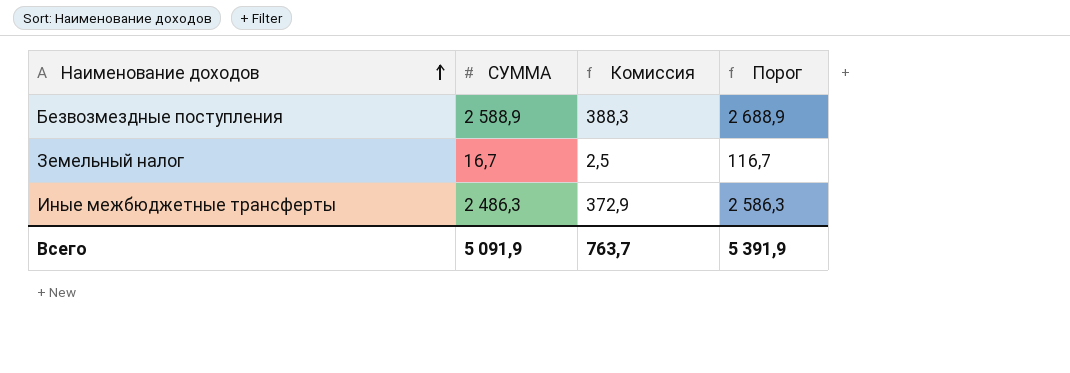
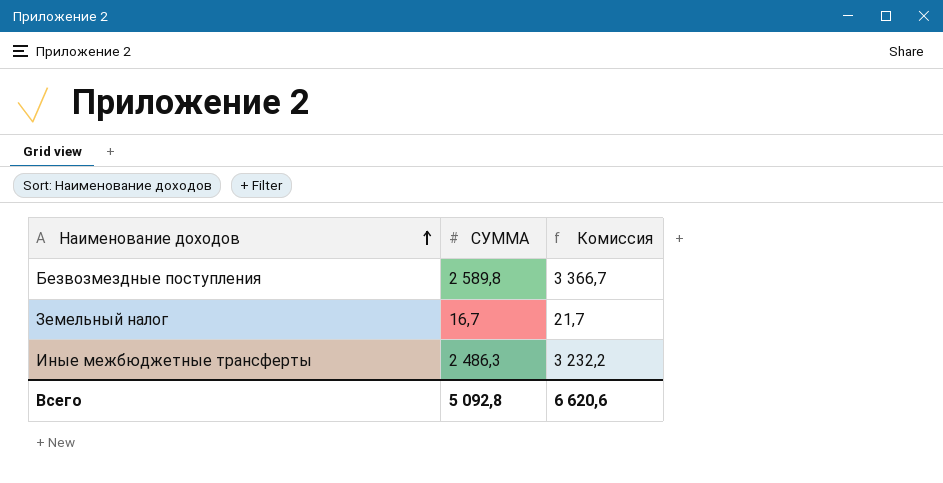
column Порог | formula: [СУММА] + 100 -> none
column Комиссия | formula: [СУММА] * 0,15 -> [СУММА] * 1,3
Безвозмездные поступления | СУММА: 2 588,9 -> 2 589,8
Всего | СУММА: 5 091,9 -> 5 092,8
Всего | Комиссия: 763,7 -> 6 620,6

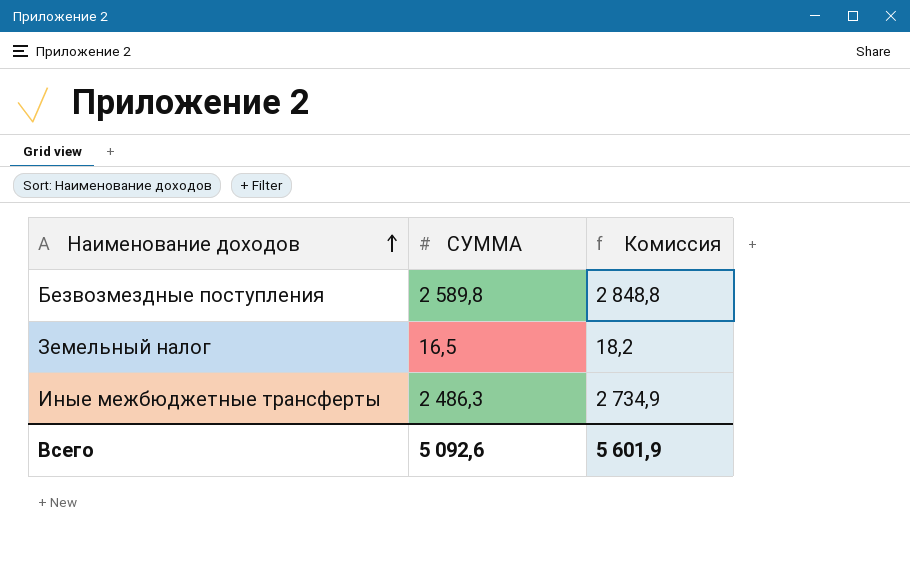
column Комиссия | formula: [СУММА] * 1,3 -> [СУММА] * 1,1
Земельный налог | СУММА: 16,7 -> 16,5
Всего | СУММА: 5 092,8 -> 5 092,6
Всего | Комиссия: 6 620,6 -> 5 601,9

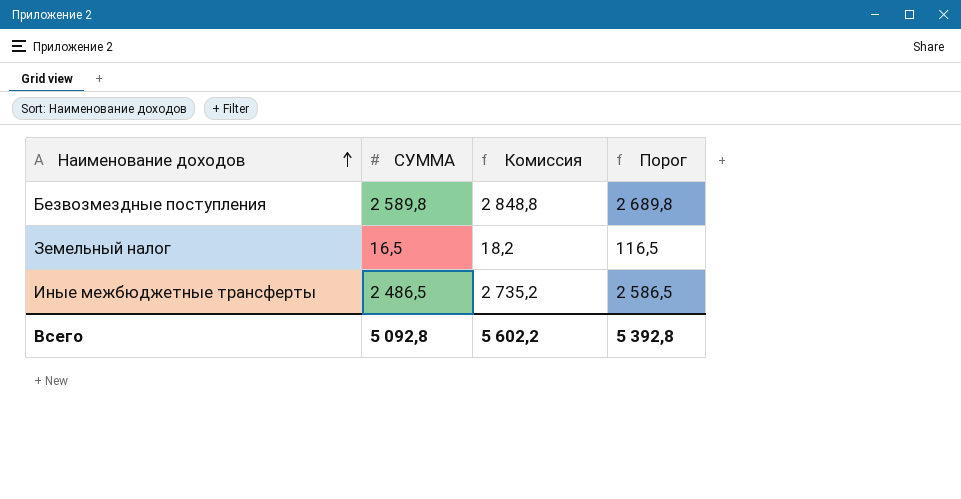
column Порог | formula: none -> [СУММА] + 100
Иные межбюджетные трансферты | СУММА: 2 486,3 -> 2 486,5
Иные межбюджетные трансферты | Комиссия: 2 734,9 -> 2 735,2
Всего | СУММА: 5 092,6 -> 5 092,8
Всего | Комиссия: 5 601,9 -> 5 602,2

